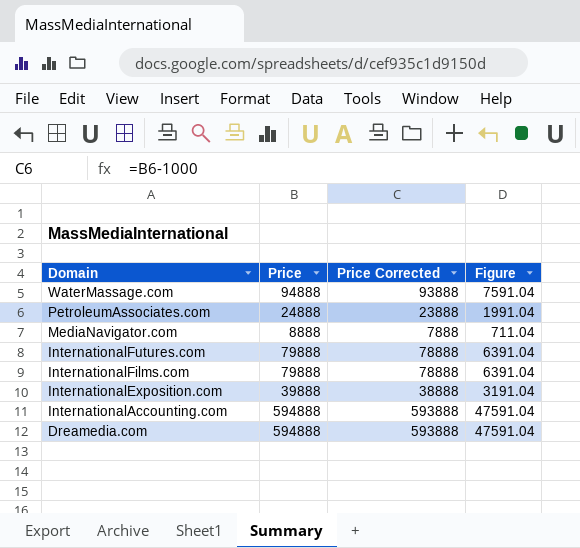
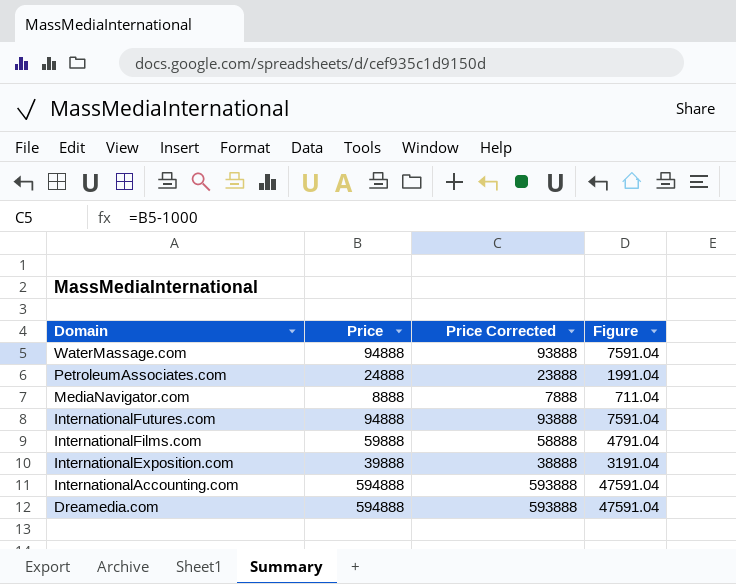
InternationalFutures.com | Price: 79888 -> 94888
InternationalFutures.com | Price Corrected: 78888 -> 93888
InternationalFutures.com | Figure: 6391.04 -> 7591.04
InternationalFilms.com | Price: 79888 -> 59888
InternationalFilms.com | Price Corrected: 78888 -> 58888
InternationalFilms.com | Figure: 6391.04 -> 4791.04

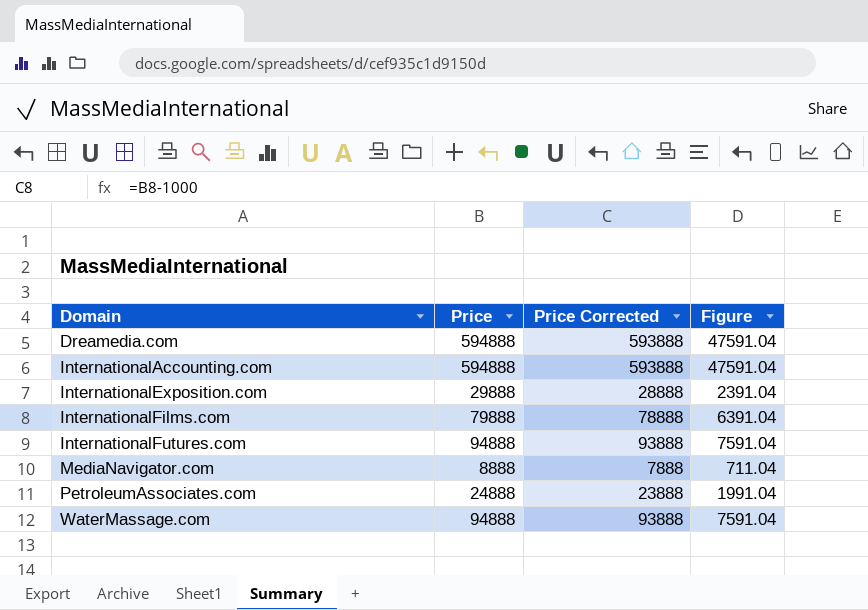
row order: Domain descending -> Domain ascending
InternationalExposition.com | Price: 39888 -> 29888
InternationalExposition.com | Price Corrected: 38888 -> 28888
InternationalExposition.com | Figure: 3191.04 -> 2391.04
InternationalFilms.com | Price: 59888 -> 79888
InternationalFilms.com | Price Corrected: 58888 -> 78888
InternationalFilms.com | Figure: 4791.04 -> 6391.04

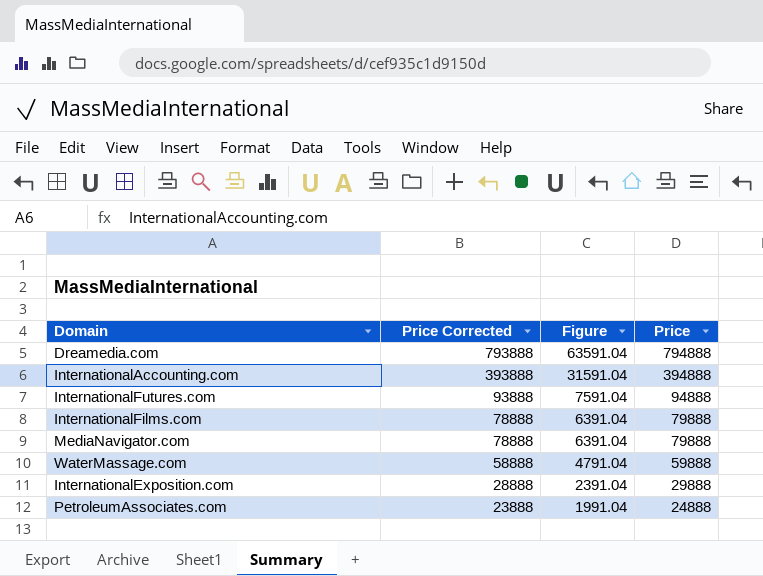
row order: Domain ascending -> Price Corrected descending
column Price | position: 2 -> 4
Dreamedia.com | Price Corrected: 593888 -> 793888
Dreamedia.com | Figure: 47591.04 -> 63591.04
Dreamedia.com | Price: 594888 -> 794888
InternationalAccounting.com | Price Corrected: 593888 -> 393888
InternationalAccounting.com | Figure: 47591.04 -> 31591.04
InternationalAccounting.com | Price: 594888 -> 394888
MediaNavigator.com | Price Corrected: 7888 -> 78888
MediaNavigator.com | Figure: 711.04 -> 6391.04
MediaNavigator.com | Price: 8888 -> 79888
WaterMassage.com | Price Corrected: 93888 -> 58888
WaterMassage.com | Figure: 7591.04 -> 4791.04
WaterMassage.com | Price: 94888 -> 59888

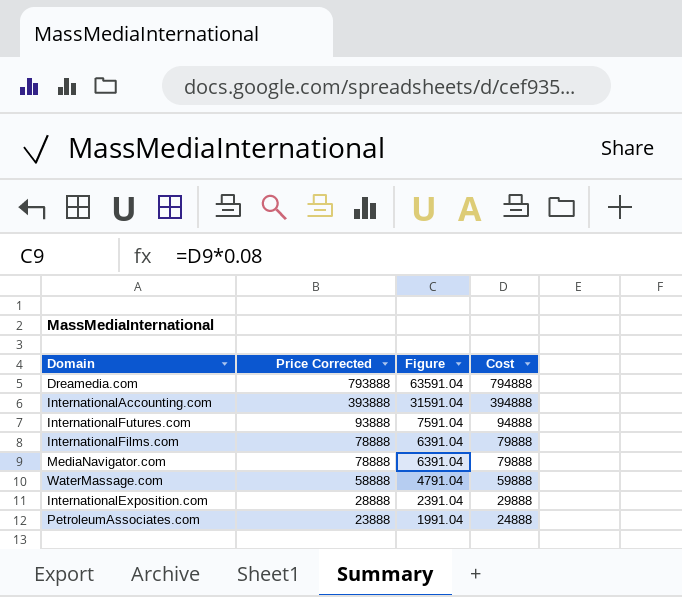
column name: Price -> Cost

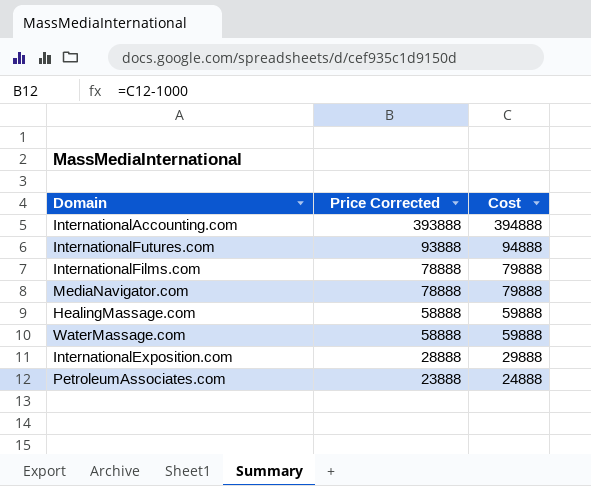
column Figure | formula: [Cost] * 0.08 -> none
row Dreamedia.com: 793888 | 63591.04 | 794888 -> none
row HealingMassage.com: none -> 58888 | 59888

